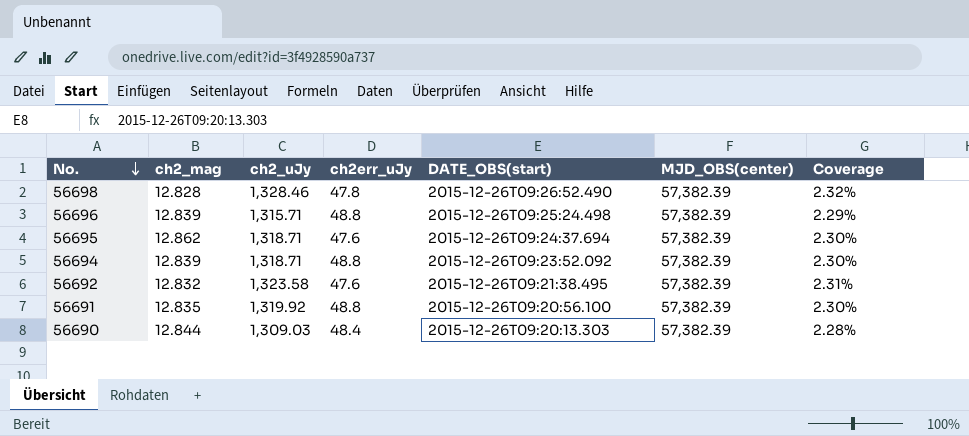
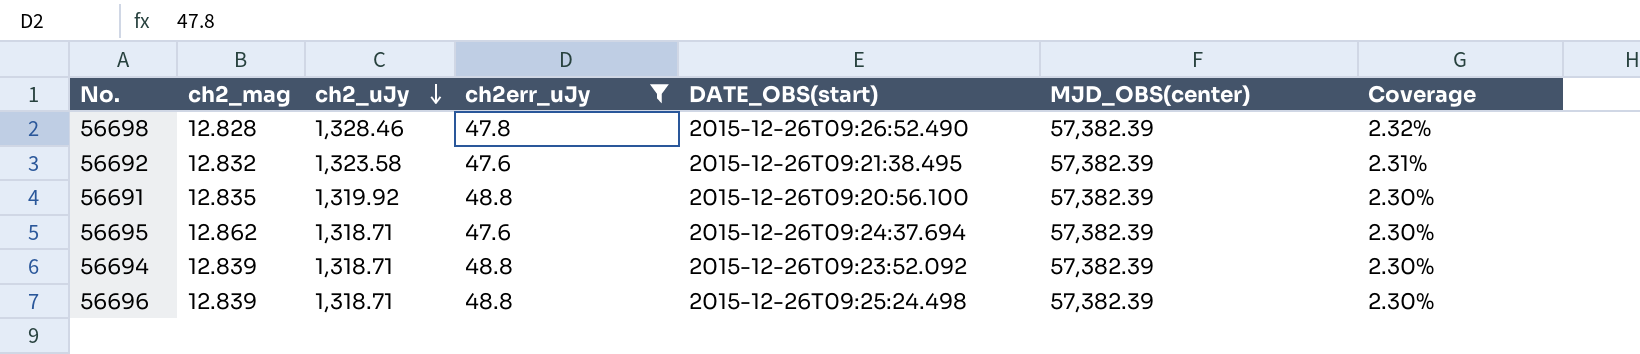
filter: none -> ch2err_uJy != 48.4
row order: No. descending -> ch2_uJy descending
56696 | ch2_uJy: 1,315.71 -> 1,318.71
56696 | Coverage: 2.29% -> 2.30%

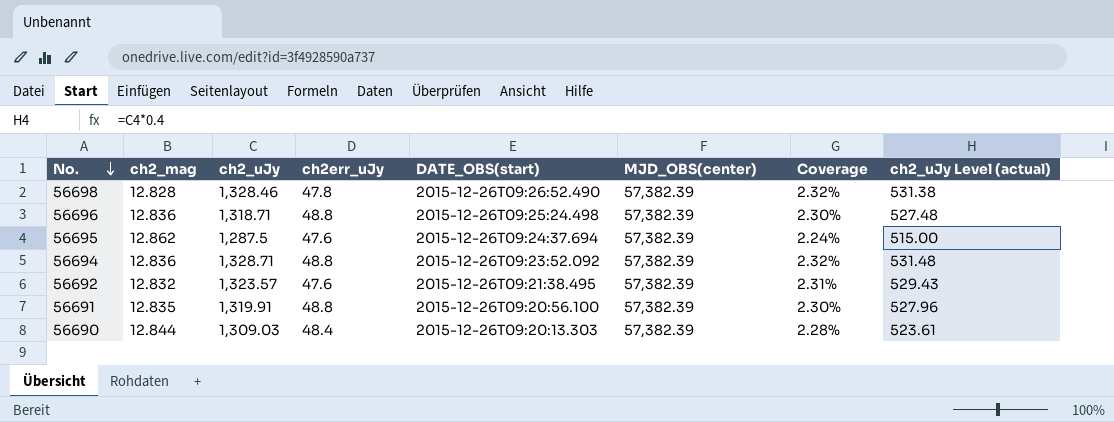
filter: ch2err_uJy != 48.4 -> none
row order: ch2_uJy descending -> No. descending
column ch2_uJy Level (actual) | formula: none -> [ch2_uJy] * 0.4
56696 | ch2_mag: 12.839 -> 12.836
56695 | ch2_uJy: 1,318.71 -> 1,287.5
56695 | Coverage: 2.30% -> 2.24%
56694 | ch2_mag: 12.839 -> 12.836
56694 | ch2_uJy: 1,318.71 -> 1,328.71
56694 | Coverage: 2.30% -> 2.32%
56692 | ch2_uJy: 1,323.58 -> 1,323.57
56691 | ch2_uJy: 1,319.92 -> 1,319.91

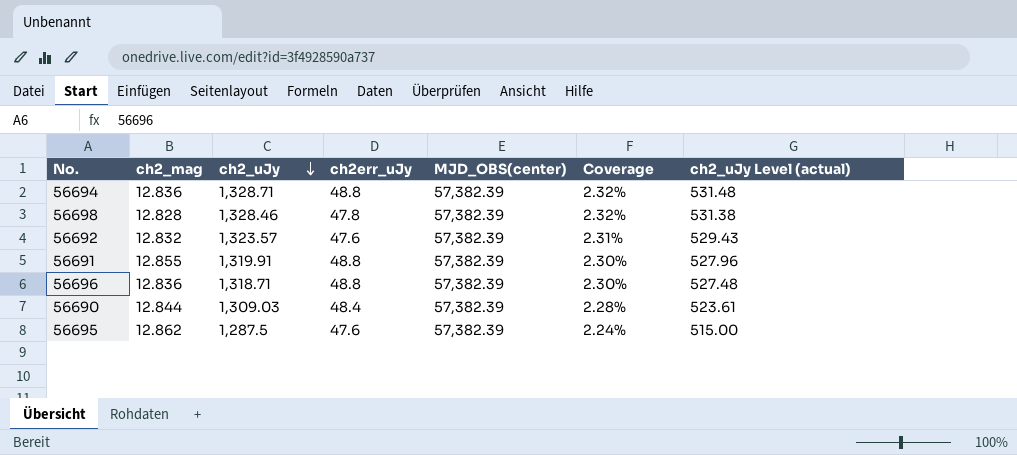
row order: No. descending -> ch2_uJy descending
column DATE_OBS(start) | position: 5 -> none
56691 | ch2_mag: 12.835 -> 12.855

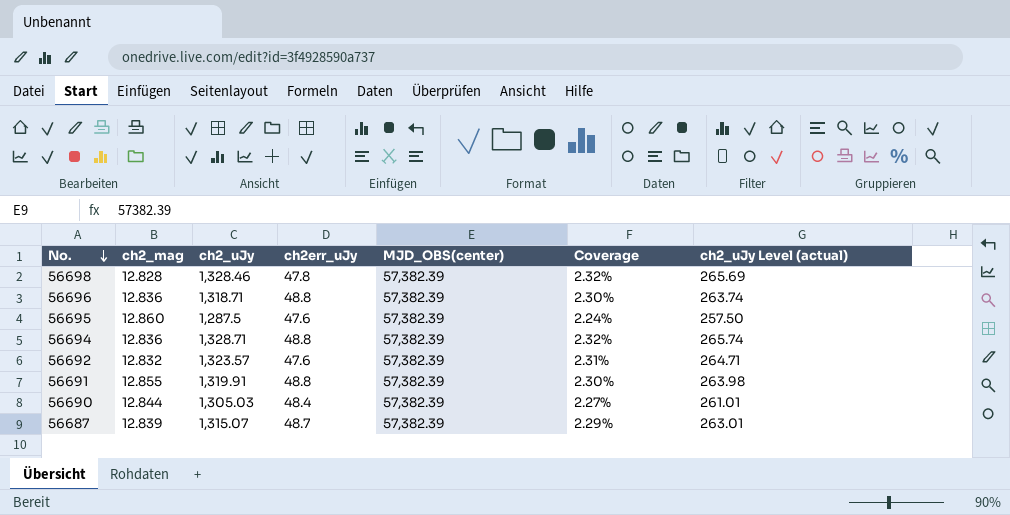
row order: ch2_uJy descending -> No. descending
column ch2_uJy Level (actual) | formula: [ch2_uJy] * 0.4 -> [ch2_uJy] * 0.2
56695 | ch2_mag: 12.862 -> 12.860
56690 | ch2_uJy: 1,309.03 -> 1,305.03
56690 | Coverage: 2.28% -> 2.27%
row 56687: none -> 12.839 | 1,315.07 | 48.7 | 57,382.39 | 2.29% | 263.01

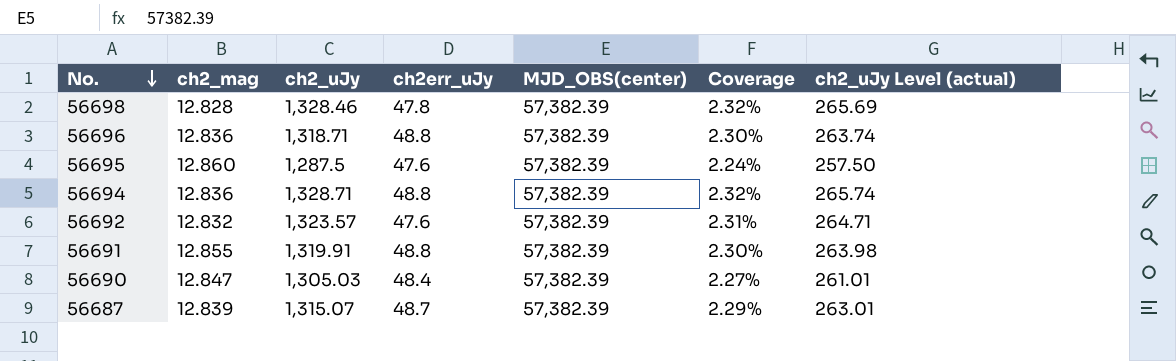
56690 | ch2_mag: 12.844 -> 12.847

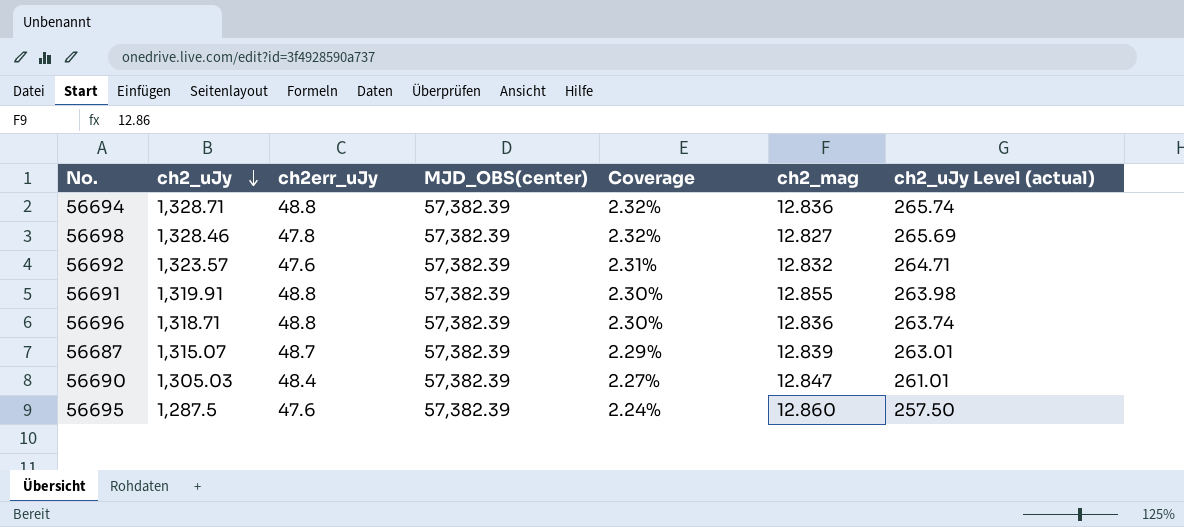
row order: No. descending -> ch2_uJy descending
column ch2_mag | position: 2 -> 6
56698 | ch2_mag: 12.828 -> 12.827

